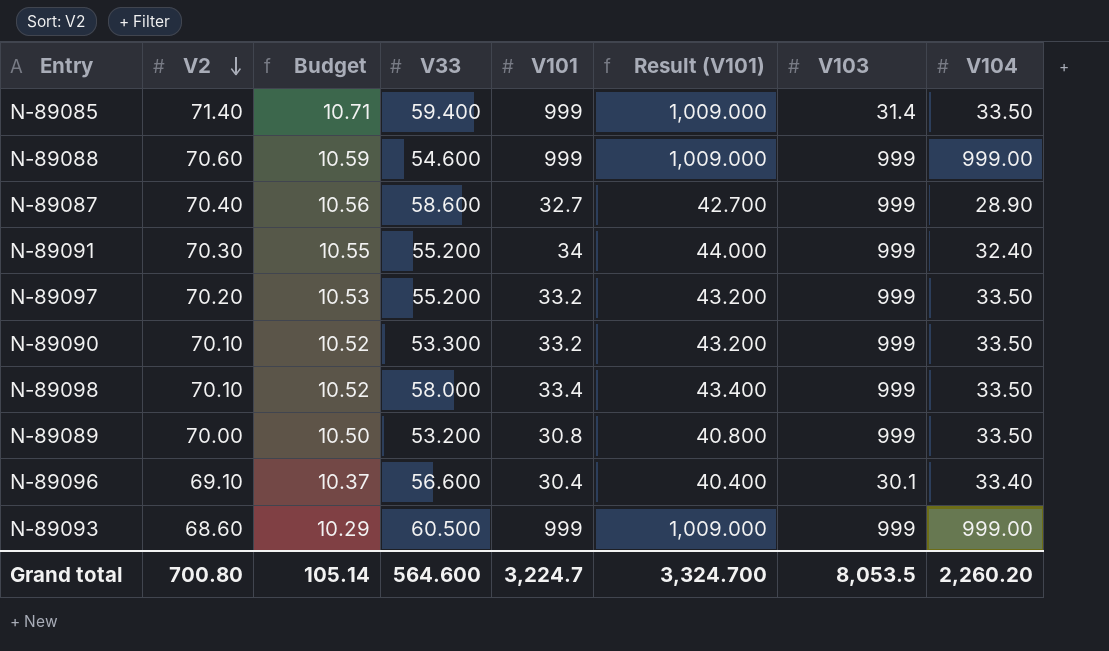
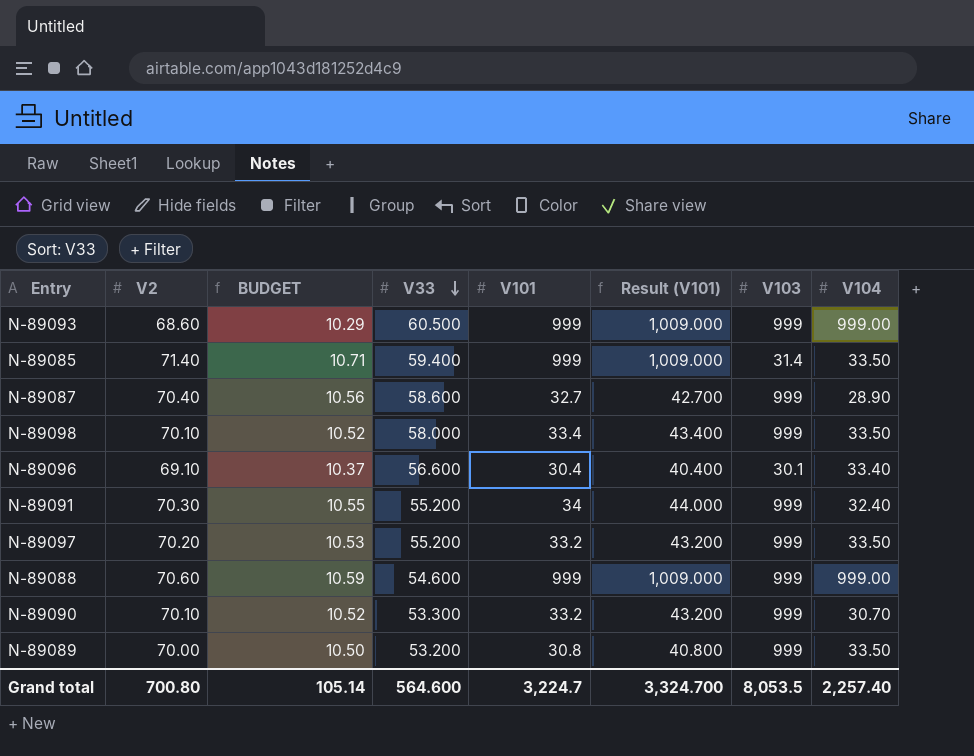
row order: V2 descending -> V33 descending
column name: Budget -> BUDGET
N-89090 | V104: 33.50 -> 30.70
Grand total | V104: 2,260.20 -> 2,257.40

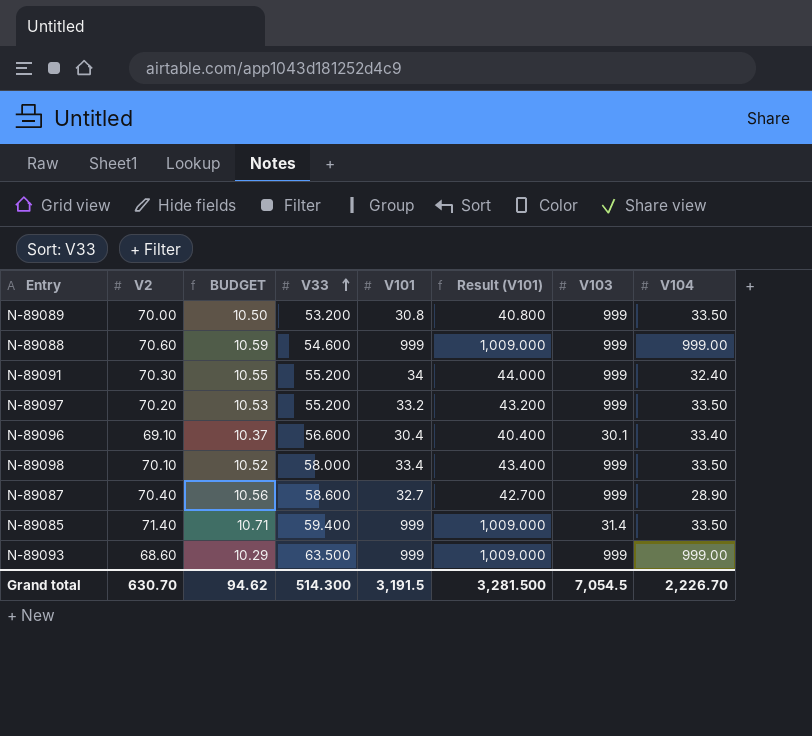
row order: V33 descending -> V33 ascending
row N-89090: 70.10 | 10.52 | 53.300 | 33.2 | 43.200 | 999 | 30.70 -> none
N-89093 | V33: 60.500 -> 63.500
Grand total | V2: 700.80 -> 630.70
Grand total | BUDGET: 105.14 -> 94.62
Grand total | V33: 564.600 -> 514.300
Grand total | V101: 3,224.7 -> 3,191.5
Grand total | Result (V101): 3,324.700 -> 3,281.500
Grand total | V103: 8,053.5 -> 7,054.5
Grand total | V104: 2,257.40 -> 2,226.70

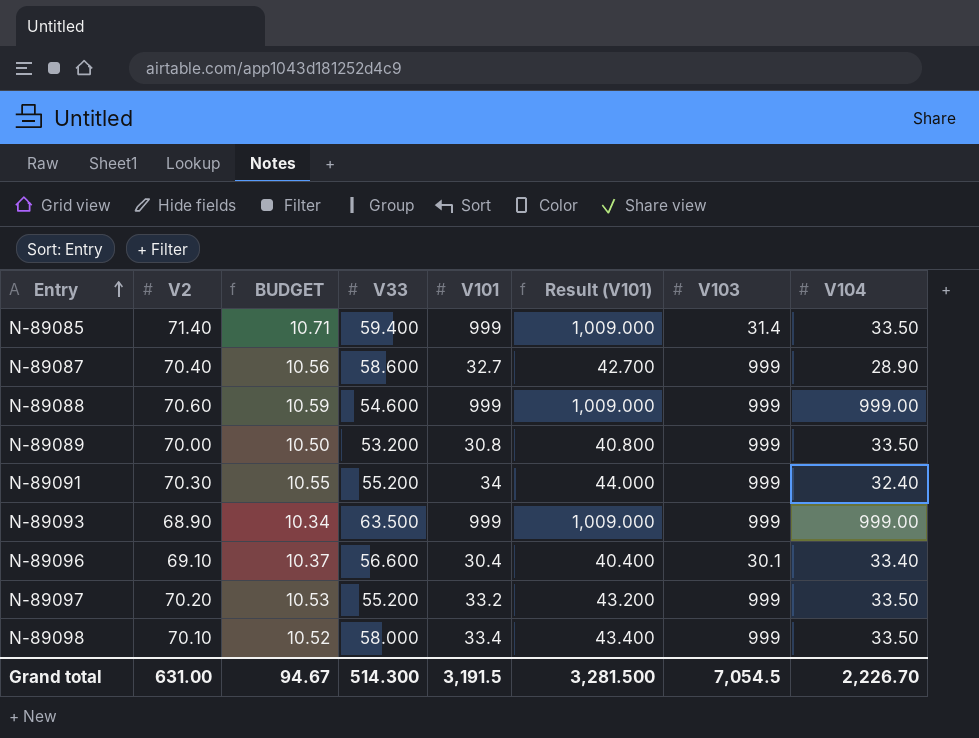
row order: V33 ascending -> Entry ascending
N-89093 | V2: 68.60 -> 68.90
N-89093 | BUDGET: 10.29 -> 10.34
Grand total | V2: 630.70 -> 631.00
Grand total | BUDGET: 94.62 -> 94.67

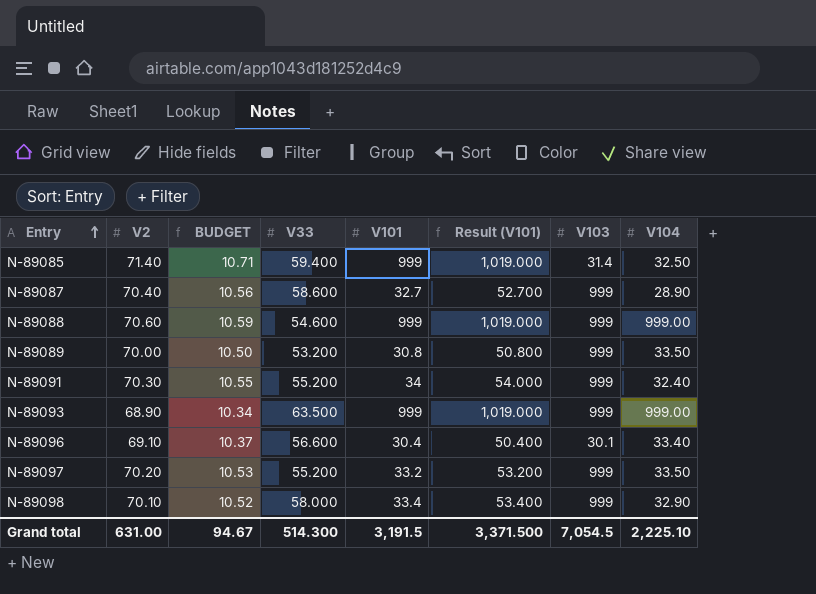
column Result (V101) | formula: [V101] + 10 -> [V101] + 20
N-89085 | V104: 33.50 -> 32.50
N-89098 | V104: 33.50 -> 32.90
Grand total | Result (V101): 3,281.500 -> 3,371.500
Grand total | V104: 2,226.70 -> 2,225.10

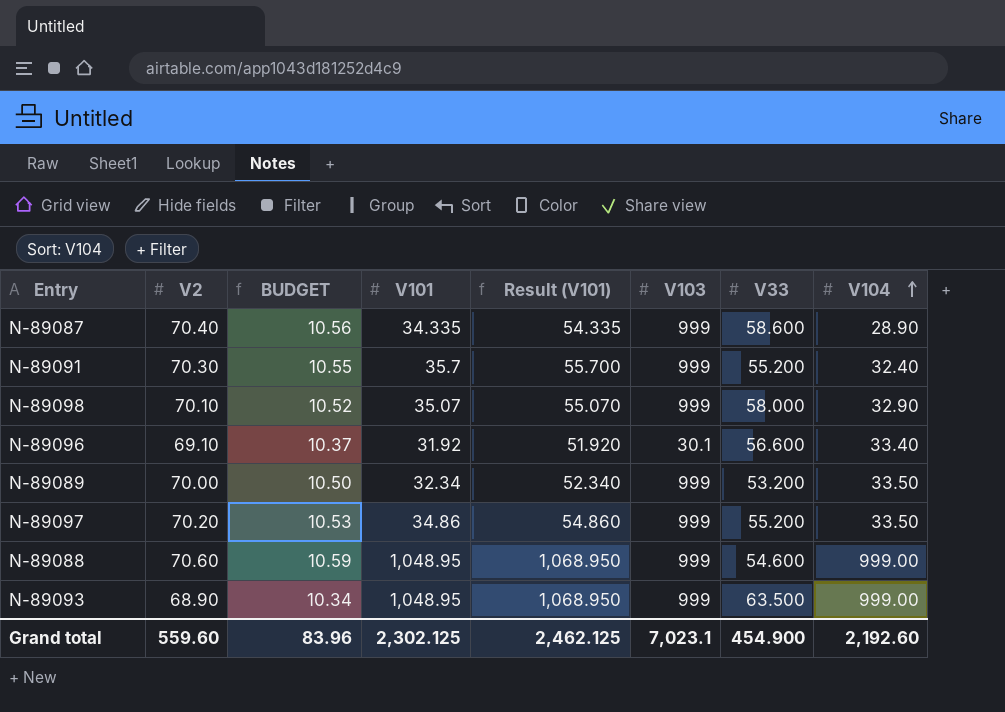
row order: Entry ascending -> V104 ascending
column V33 | position: 4 -> 7
row N-89085: 71.40 | 10.71 | 59.400 | 999 | 1,019.000 | 31.4 | 32.50 -> none
N-89087 | V101: 32.7 -> 34.335
N-89087 | Result (V101): 52.700 -> 54.335
N-89091 | V101: 34 -> 35.7
N-89091 | Result (V101): 54.000 -> 55.700
N-89098 | V101: 33.4 -> 35.07
N-89098 | Result (V101): 53.400 -> 55.070
N-89096 | V101: 30.4 -> 31.92
N-89096 | Result (V101): 50.400 -> 51.920
N-89089 | V101: 30.8 -> 32.34
N-89089 | Result (V101): 50.800 -> 52.340
N-89097 | V101: 33.2 -> 34.86
N-89097 | Result (V101): 53.200 -> 54.860
N-89088 | V101: 999 -> 1,048.95
N-89088 | Result (V101): 1,019.000 -> 1,068.950
N-89093 | V101: 999 -> 1,048.95
N-89093 | Result (V101): 1,019.000 -> 1,068.950
Grand total | V2: 631.00 -> 559.60
Grand total | BUDGET: 94.67 -> 83.96
Grand total | V101: 3,191.5 -> 2,302.125
Grand total | Result (V101): 3,371.500 -> 2,462.125
Grand total | V103: 7,054.5 -> 7,023.1
Grand total | V33: 514.300 -> 454.900
Grand total | V104: 2,225.10 -> 2,192.60

